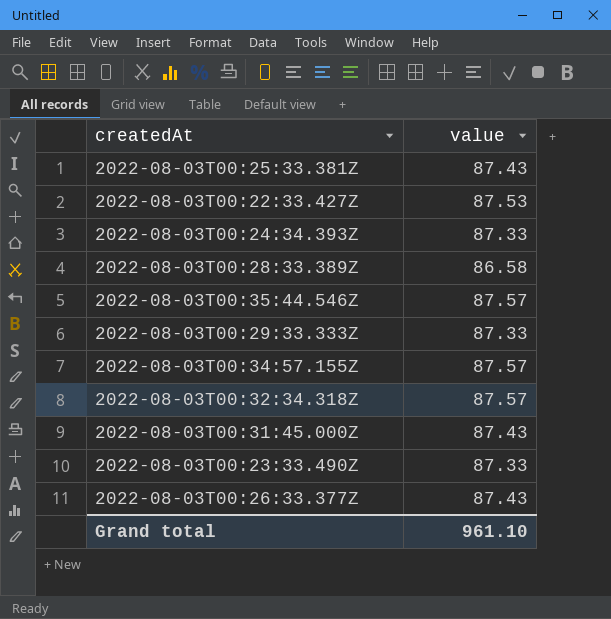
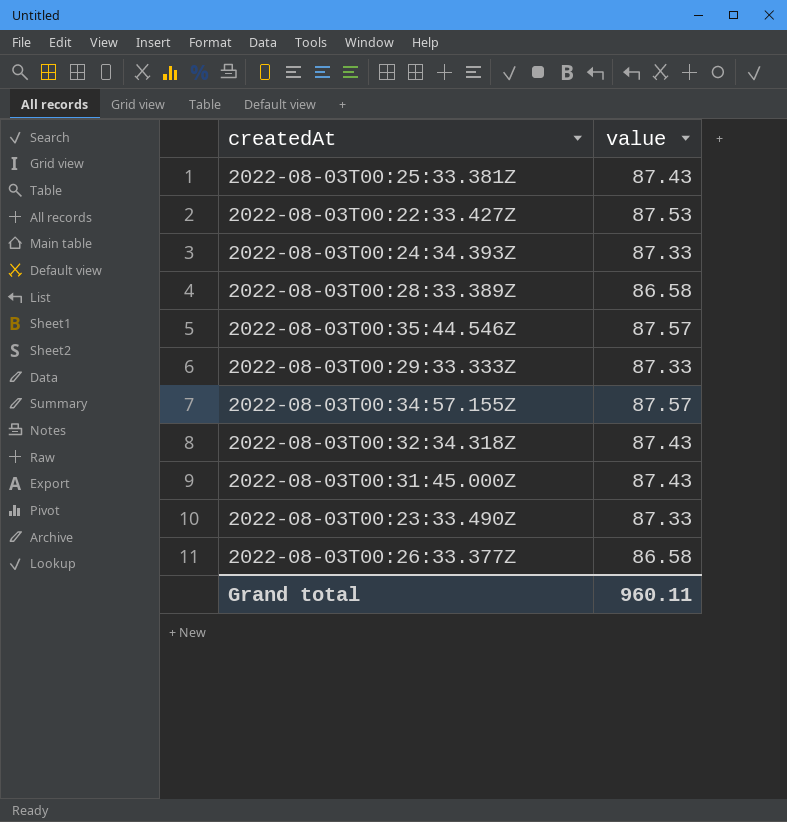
2022-08-03T00:32:34.318Z | value: 87.57 -> 87.43
2022-08-03T00:26:33.377Z | value: 87.43 -> 86.58
Grand total | value: 961.10 -> 960.11

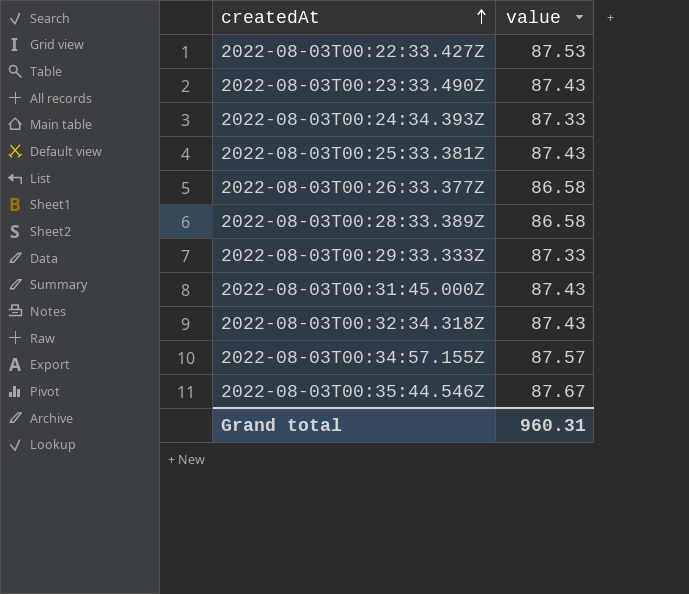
row order: none -> createdAt ascending
2022-08-03T00:23:33.490Z | value: 87.33 -> 87.43
2022-08-03T00:35:44.546Z | value: 87.57 -> 87.67
Grand total | value: 960.11 -> 960.31

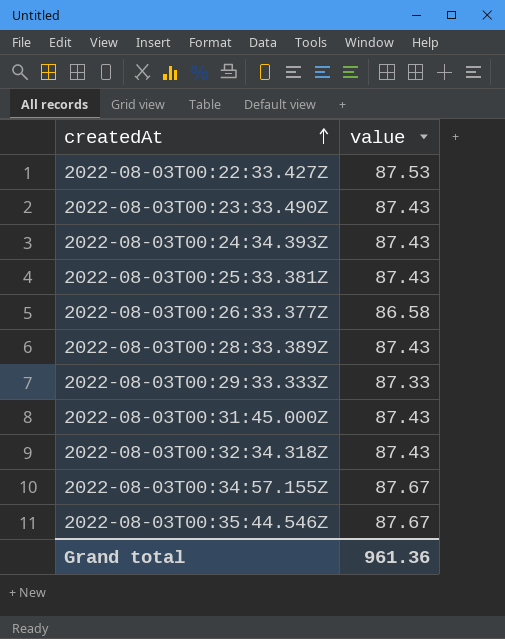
2022-08-03T00:24:34.393Z | value: 87.33 -> 87.43
2022-08-03T00:28:33.389Z | value: 86.58 -> 87.43
2022-08-03T00:34:57.155Z | value: 87.57 -> 87.67
Grand total | value: 960.31 -> 961.36

